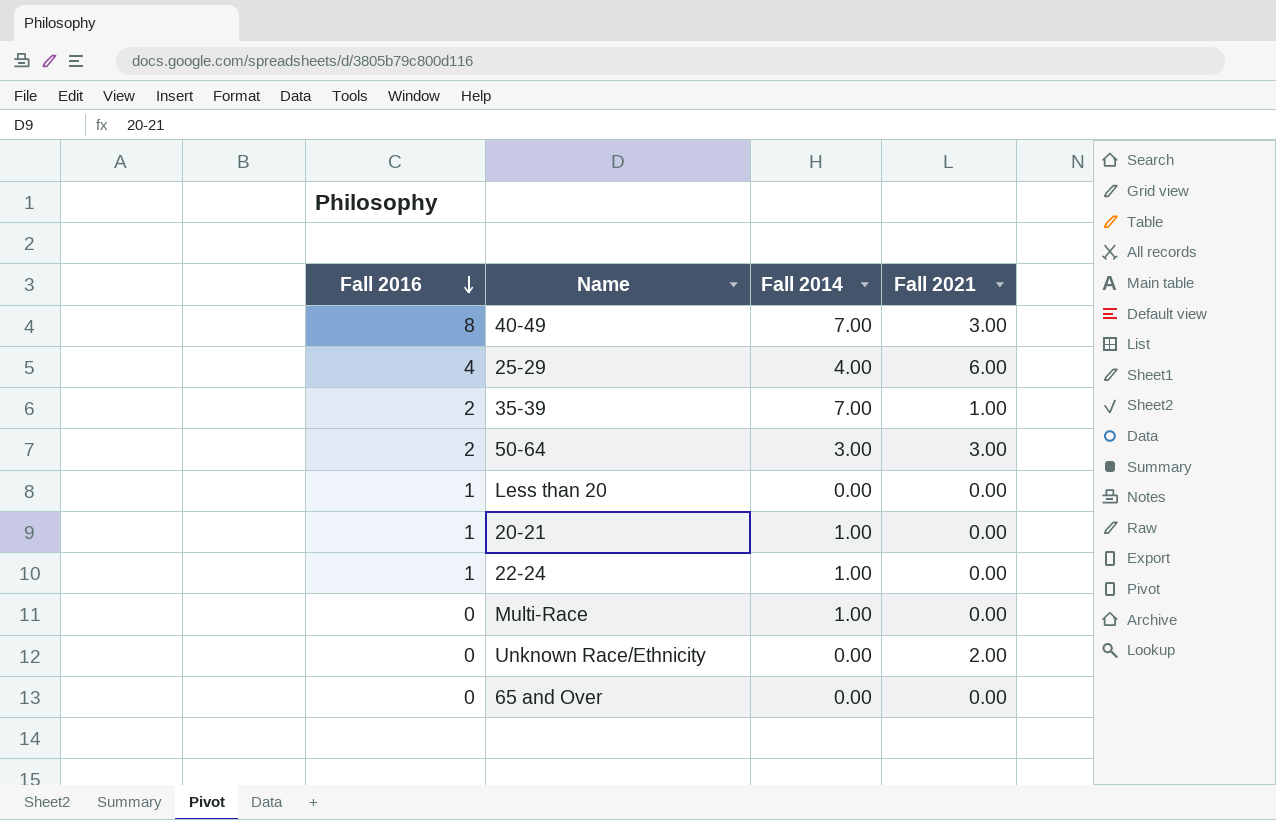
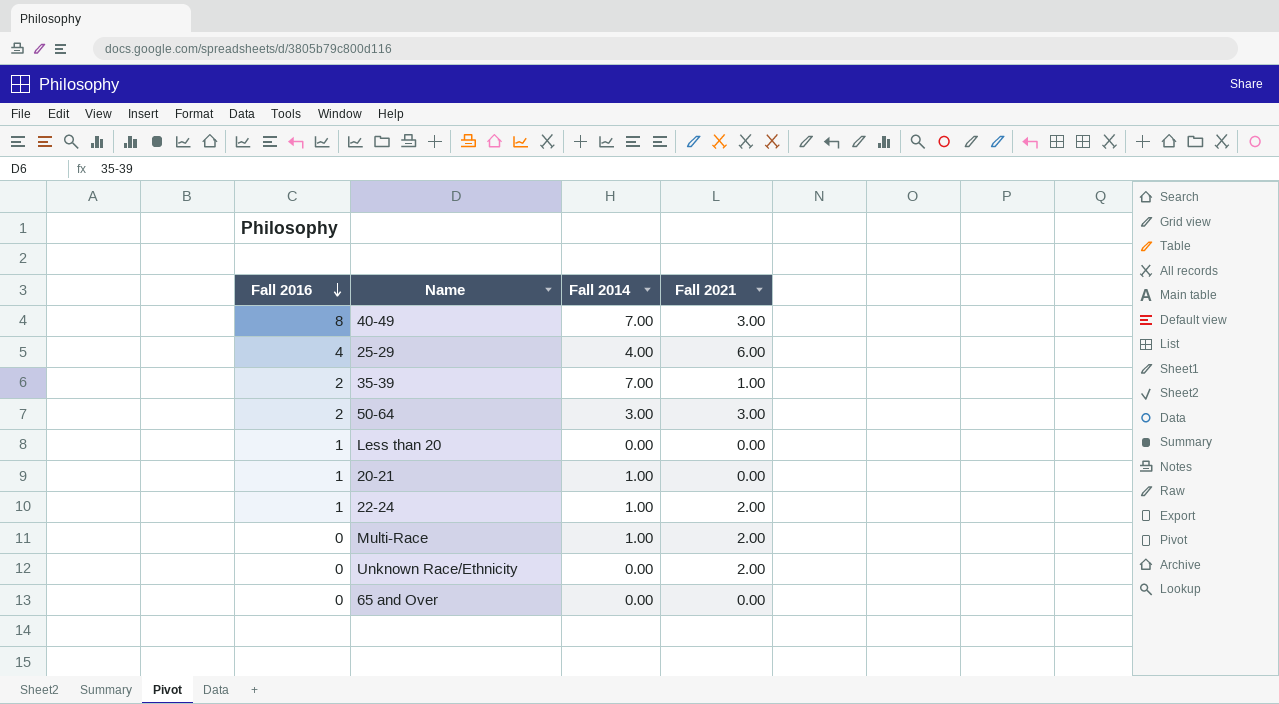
22-24 | Fall 2021: 0.00 -> 2.00
Multi-Race | Fall 2021: 0.00 -> 2.00

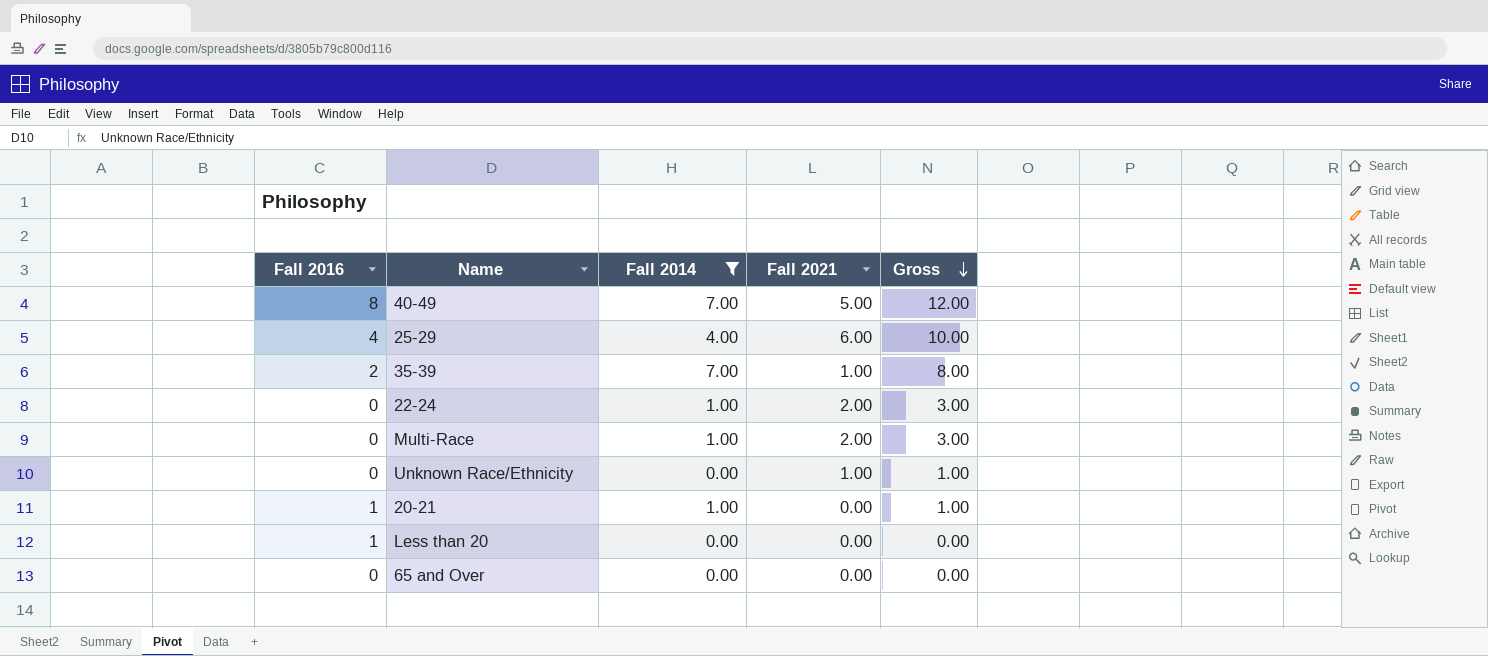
filter: none -> Fall 2014 != 3.00
row order: Fall 2016 descending -> Gross descending
column Gross | formula: none -> [Fall 2014] + [Fall 2021]
40-49 | Fall 2021: 3.00 -> 5.00
22-24 | Fall 2016: 1 -> 0
Unknown Race/Ethnicity | Fall 2021: 2.00 -> 1.00

